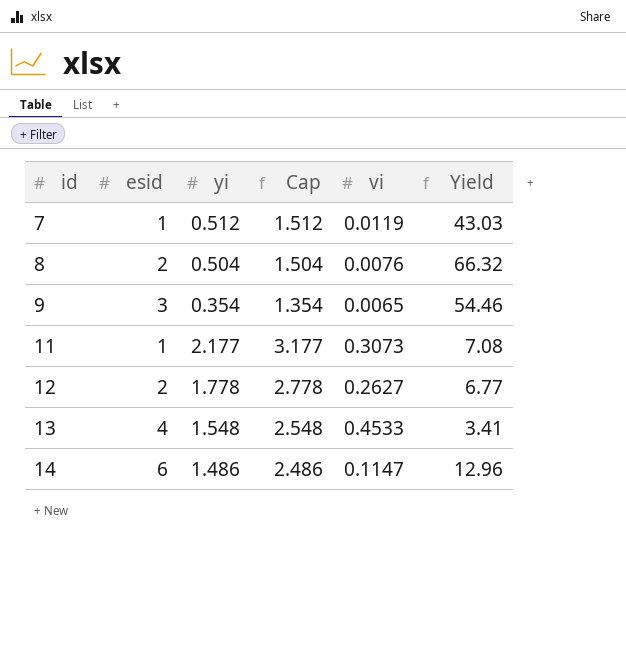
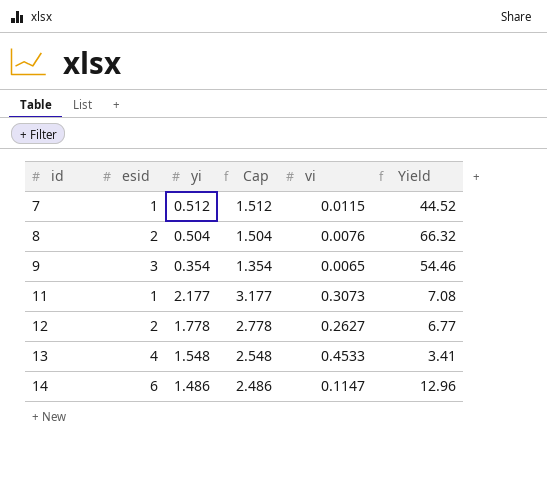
7 | vi: 0.0119 -> 0.0115
7 | Yield: 43.03 -> 44.52

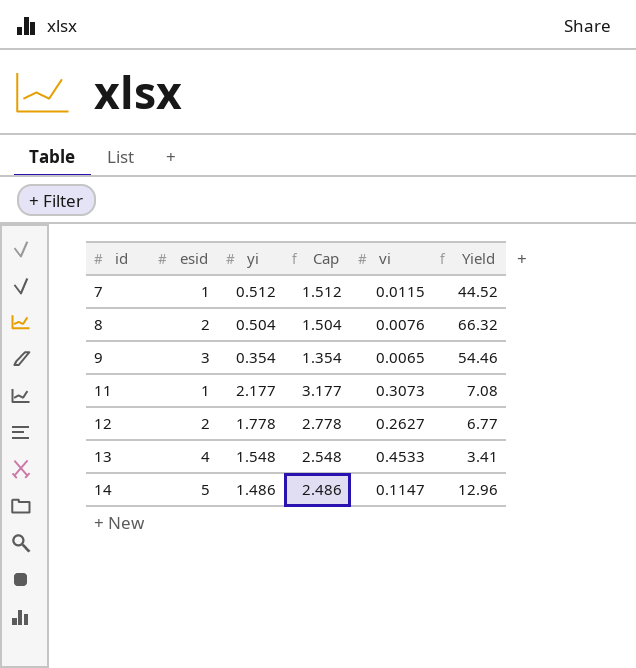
14 | esid: 6 -> 5

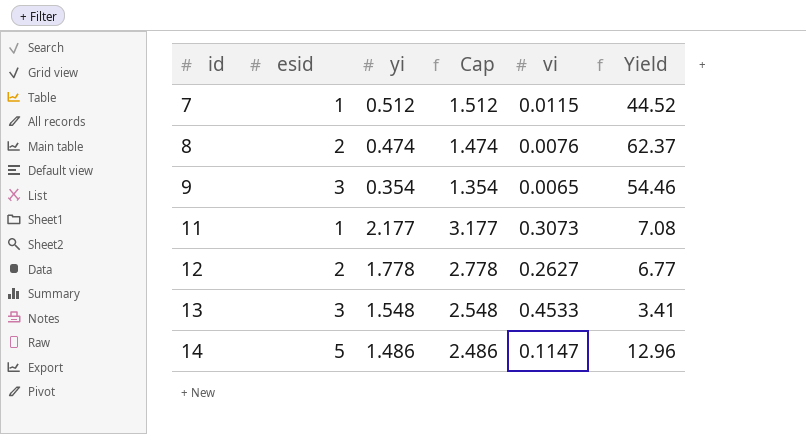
8 | yi: 0.504 -> 0.474
8 | Cap: 1.504 -> 1.474
8 | Yield: 66.32 -> 62.37
13 | esid: 4 -> 3

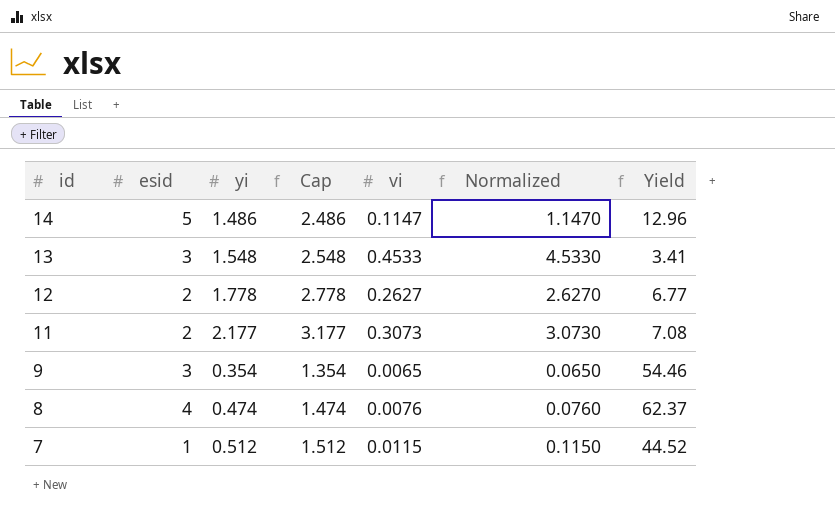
row order: id ascending -> id descending
column Normalized | formula: none -> [vi] * 10
11 | esid: 1 -> 2
8 | esid: 2 -> 4

